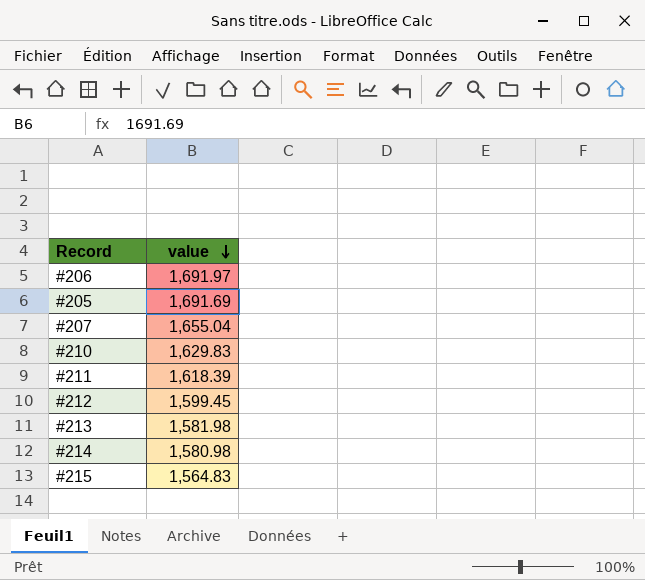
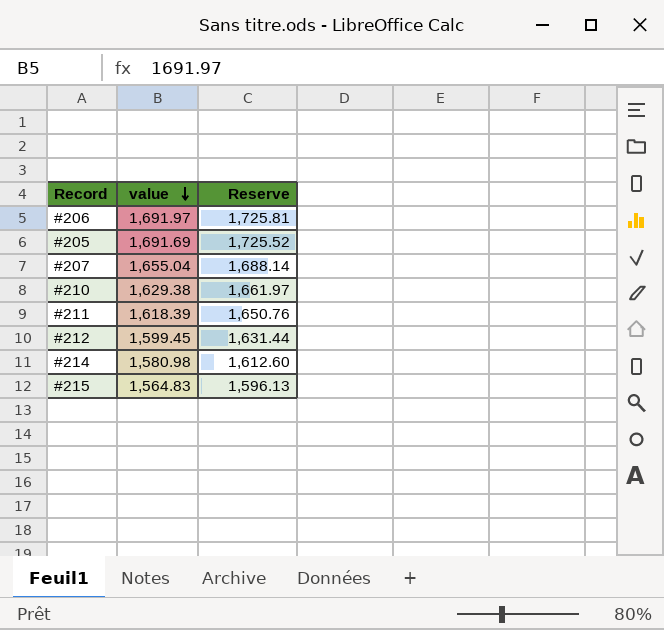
column Reserve | formula: none -> [value] * 1.02
row #213: 1,581.98 -> none
#210 | value: 1,629.83 -> 1,629.38

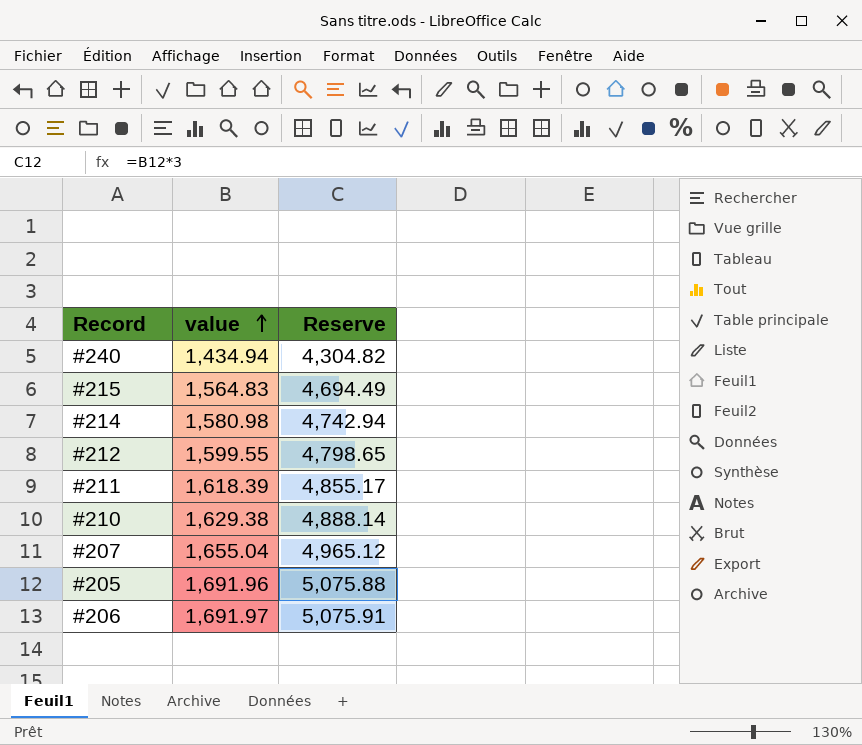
row order: value descending -> value ascending
column Reserve | formula: [value] * 1.02 -> [value] * 3
row #240: none -> 1,434.94 | 4,304.82
#212 | value: 1,599.45 -> 1,599.55
#205 | value: 1,691.69 -> 1,691.96

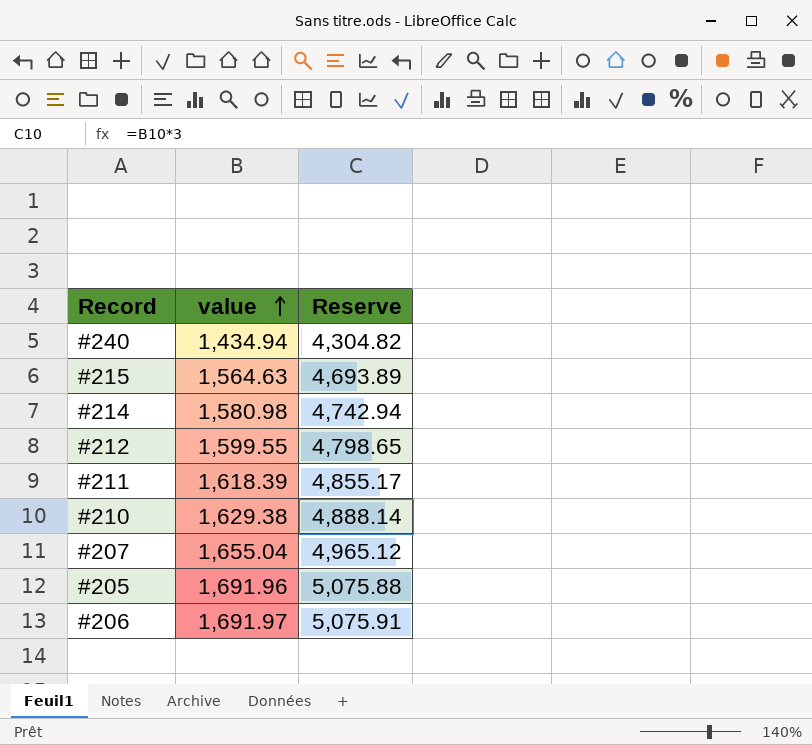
#215 | value: 1,564.83 -> 1,564.63
#215 | Reserve: 4,694.49 -> 4,693.89

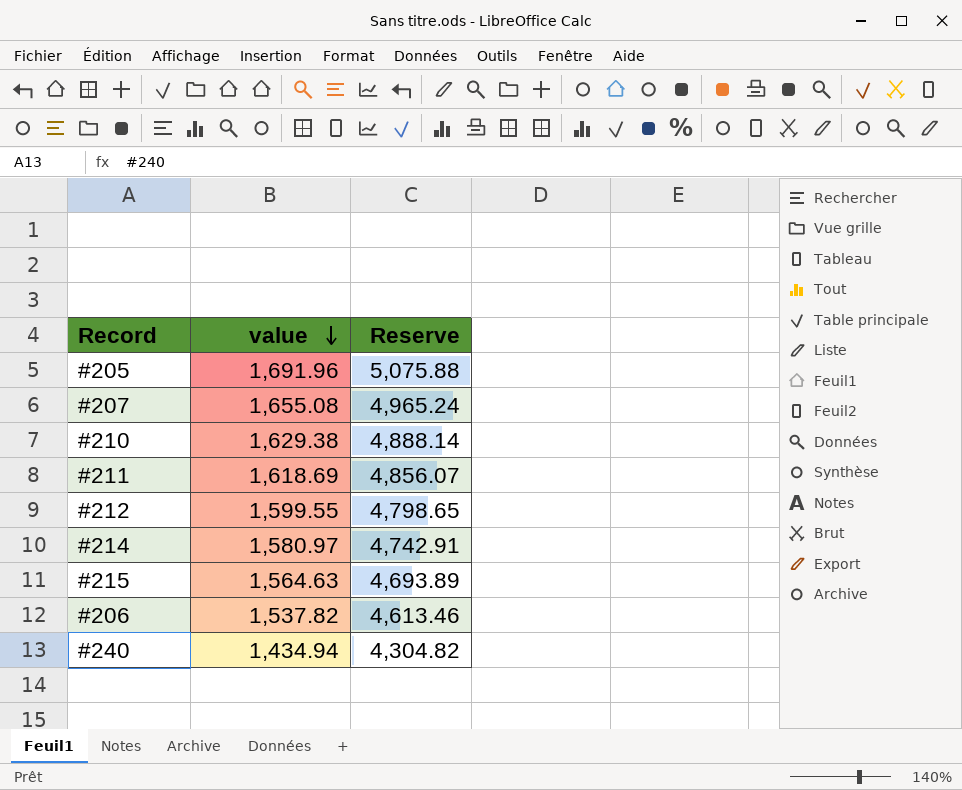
row order: value ascending -> value descending
#207 | value: 1,655.04 -> 1,655.08
#207 | Reserve: 4,965.12 -> 4,965.24
#211 | value: 1,618.39 -> 1,618.69
#211 | Reserve: 4,855.17 -> 4,856.07
#214 | value: 1,580.98 -> 1,580.97
#214 | Reserve: 4,742.94 -> 4,742.91
#206 | value: 1,691.97 -> 1,537.82
#206 | Reserve: 5,075.91 -> 4,613.46

